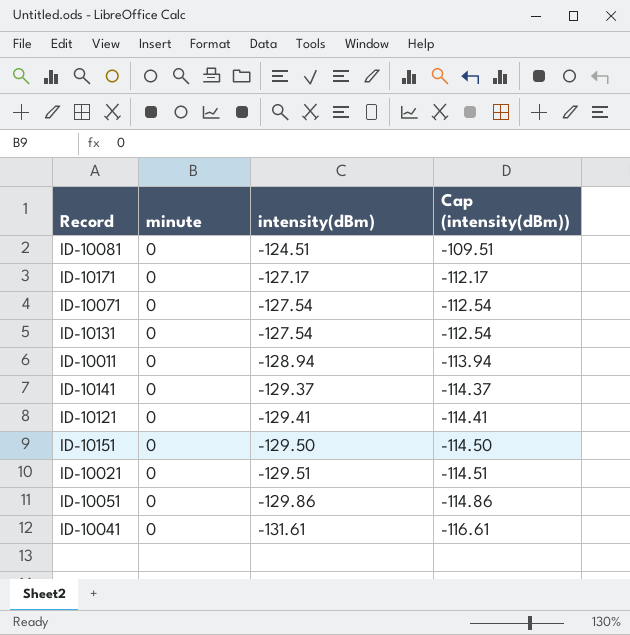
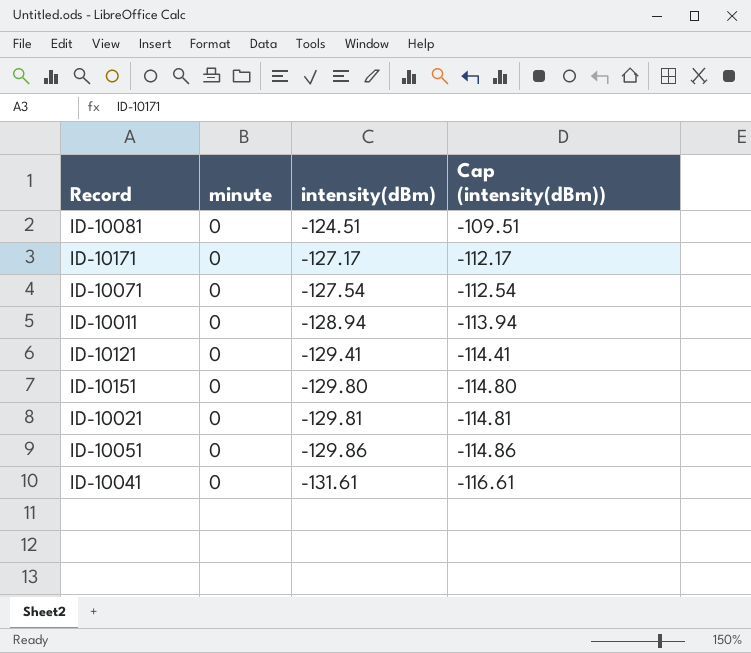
row ID-10131: 0 | -127.54 | -112.54 -> none
row ID-10141: 0 | -129.37 | -114.37 -> none
ID-10151 | intensity(dBm): -129.50 -> -129.80
ID-10151 | Cap (intensity(dBm)): -114.50 -> -114.80
ID-10021 | intensity(dBm): -129.51 -> -129.81
ID-10021 | Cap (intensity(dBm)): -114.51 -> -114.81

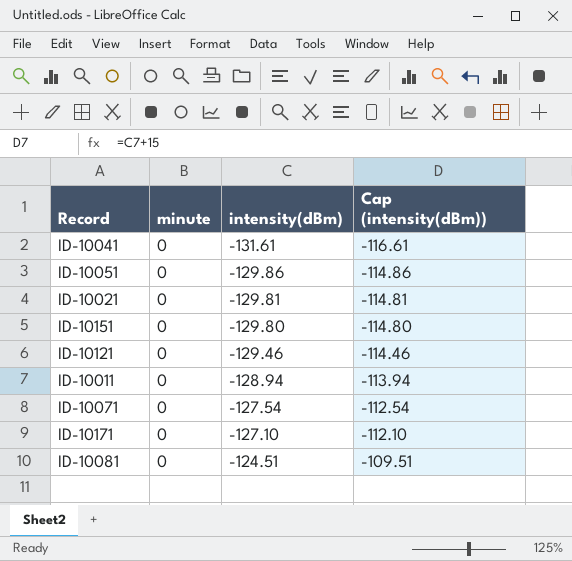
row order: intensity(dBm) descending -> intensity(dBm) ascending
ID-10121 | intensity(dBm): -129.41 -> -129.46
ID-10121 | Cap (intensity(dBm)): -114.41 -> -114.46
ID-10171 | intensity(dBm): -127.17 -> -127.10
ID-10171 | Cap (intensity(dBm)): -112.17 -> -112.10

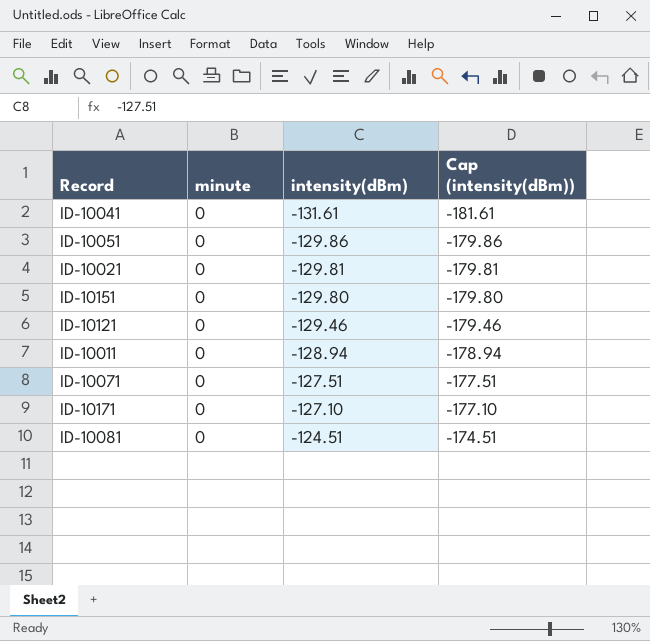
column Cap (intensity(dBm)) | formula: [intensity(dBm)] + 15 -> [intensity(dBm)] - 50
ID-10071 | intensity(dBm): -127.54 -> -127.51

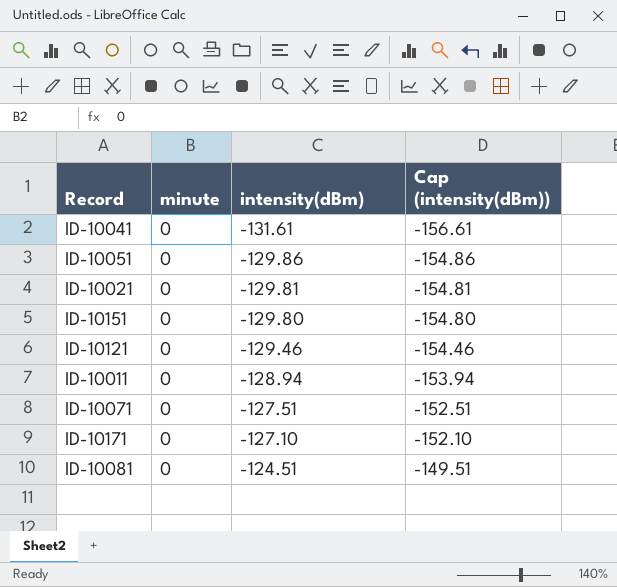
column Cap (intensity(dBm)) | formula: [intensity(dBm)] - 50 -> [intensity(dBm)] - 25

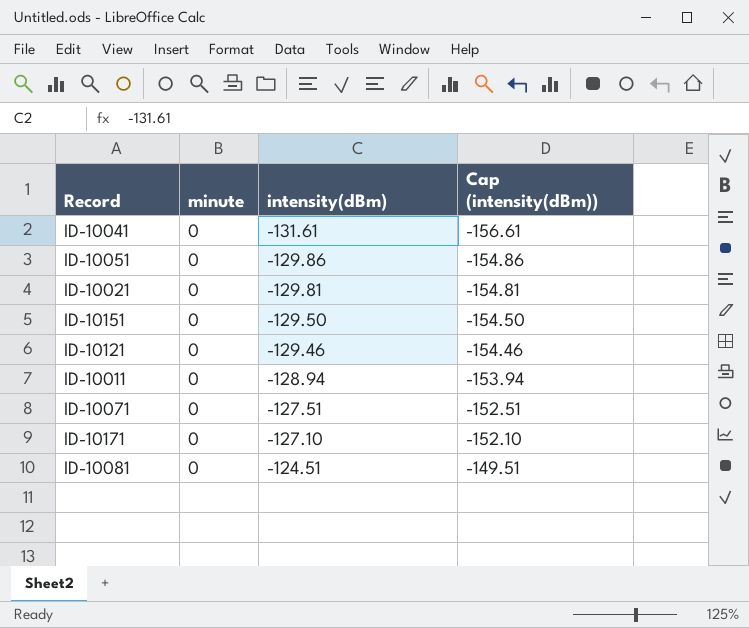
ID-10151 | intensity(dBm): -129.80 -> -129.50
ID-10151 | Cap (intensity(dBm)): -154.80 -> -154.50

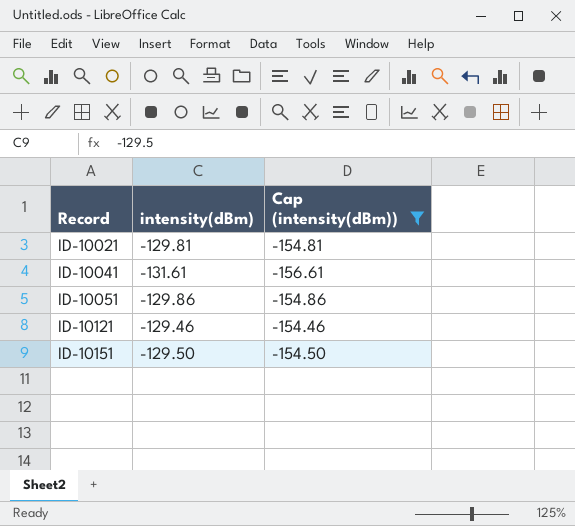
filter: none -> Cap (intensity(dBm)) <= -154.46
row order: intensity(dBm) ascending -> Record ascending
column minute | position: 2 -> none

